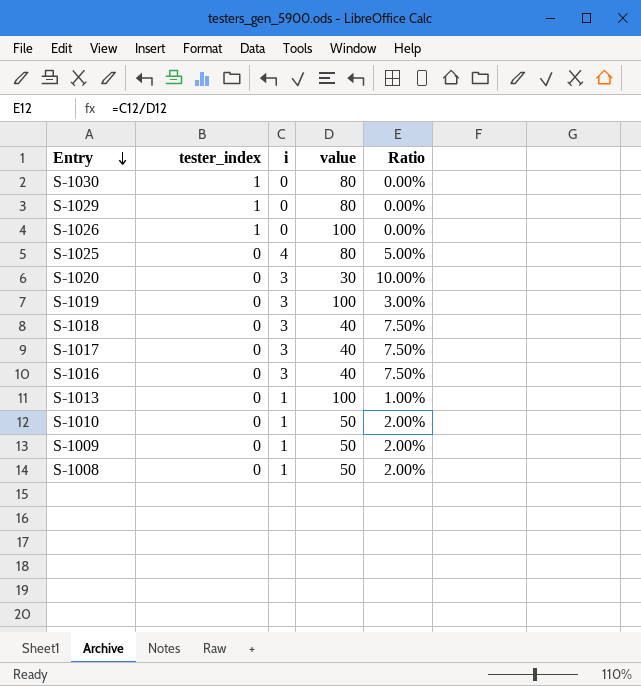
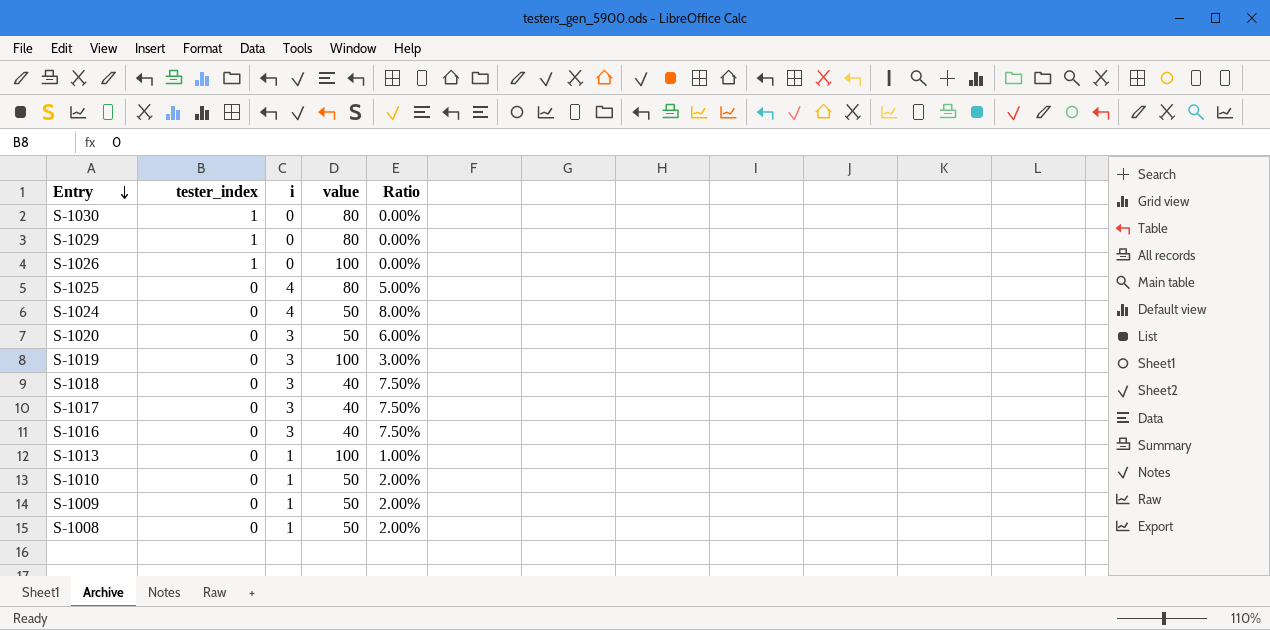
row S-1024: none -> 0 | 4 | 50 | 8.00%
S-1020 | value: 30 -> 50
S-1020 | Ratio: 10.00% -> 6.00%

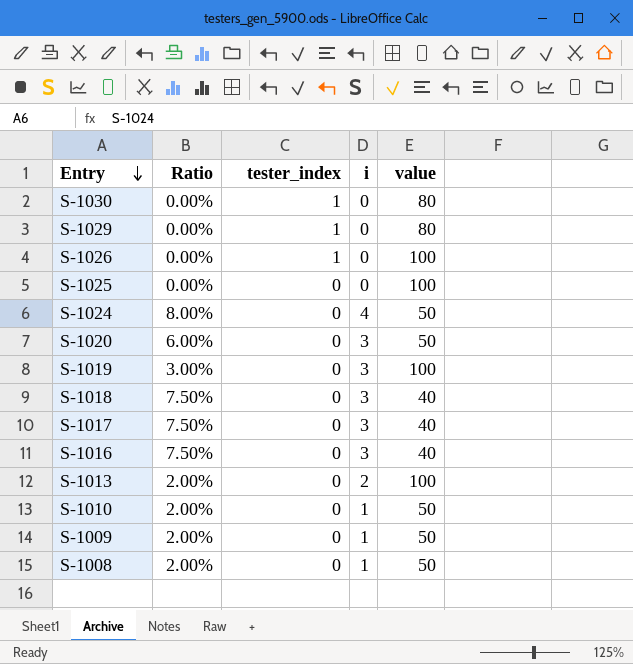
column Ratio | position: 5 -> 2
S-1025 | Ratio: 5.00% -> 0.00%
S-1025 | i: 4 -> 0
S-1025 | value: 80 -> 100
S-1013 | Ratio: 1.00% -> 2.00%
S-1013 | i: 1 -> 2

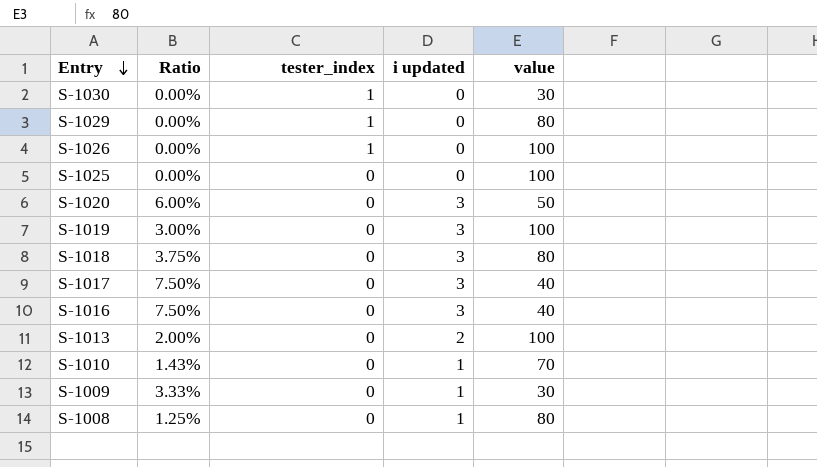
column name: i -> i updated
row S-1024: 8.00% | 0 | 4 | 50 -> none
S-1030 | value: 80 -> 30
S-1018 | Ratio: 7.50% -> 3.75%
S-1018 | value: 40 -> 80
S-1010 | Ratio: 2.00% -> 1.43%
S-1010 | value: 50 -> 70
S-1009 | Ratio: 2.00% -> 3.33%
S-1009 | value: 50 -> 30
S-1008 | Ratio: 2.00% -> 1.25%
S-1008 | value: 50 -> 80

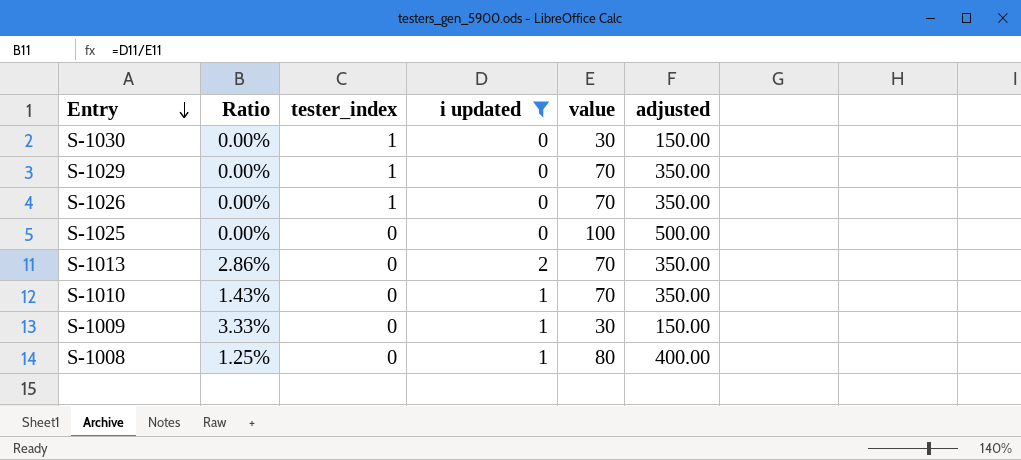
filter: none -> i updated != 3
column adjusted | formula: none -> [value] * 5
S-1029 | value: 80 -> 70
S-1026 | value: 100 -> 70
S-1013 | Ratio: 2.00% -> 2.86%
S-1013 | value: 100 -> 70

